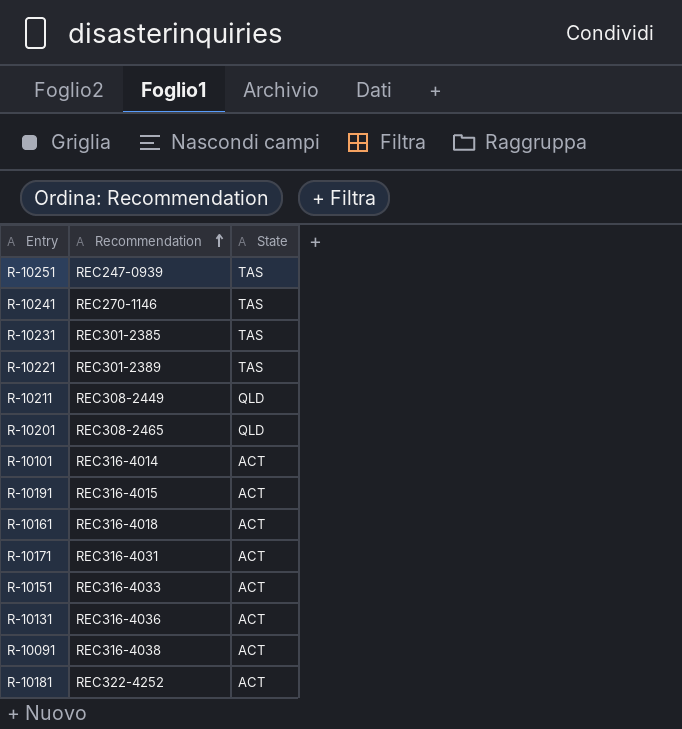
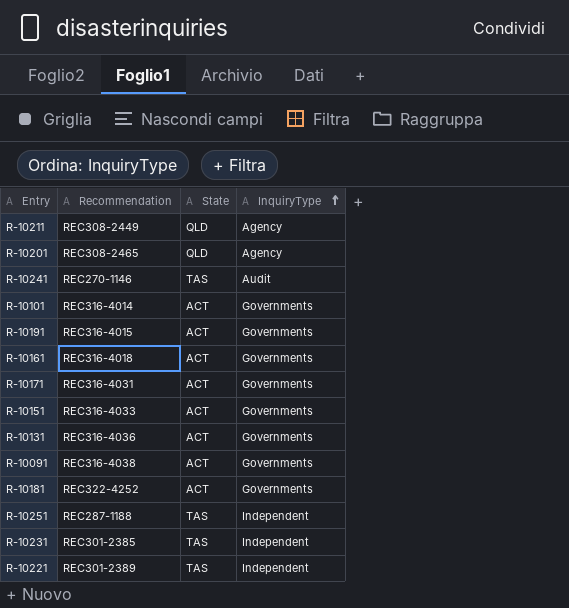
row order: Recommendation ascending -> InquiryType ascending
column InquiryType | position: none -> 4
R-10251 | Recommendation: REC247-0939 -> REC287-1188

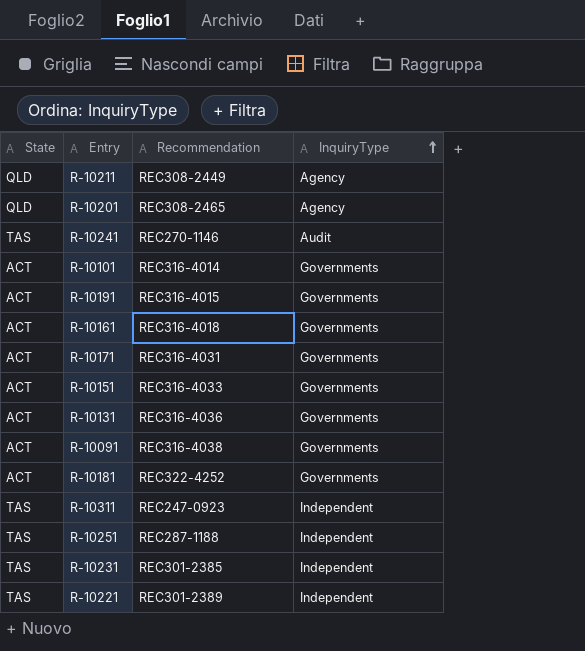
column State | position: 3 -> 1
row R-10311: none -> TAS | REC247-0923 | Independent

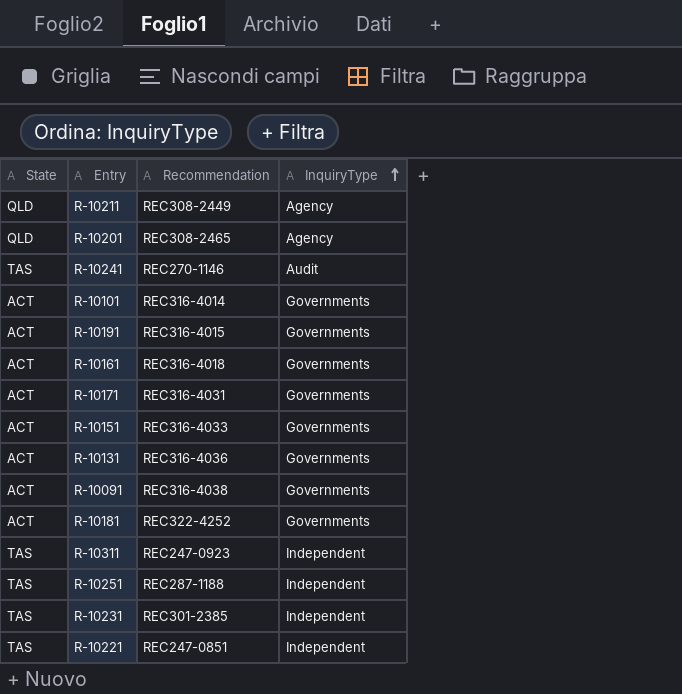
R-10221 | Recommendation: REC301-2389 -> REC247-0851

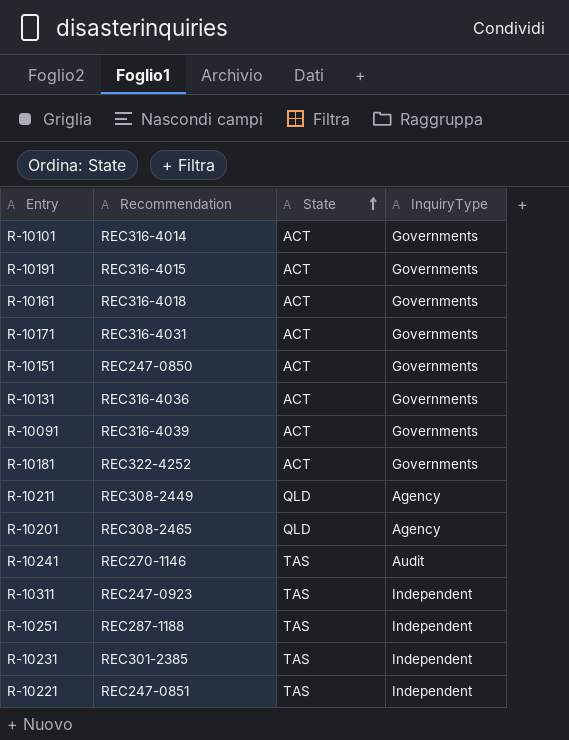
row order: InquiryType ascending -> State ascending
column State | position: 1 -> 3
R-10151 | Recommendation: REC316-4033 -> REC247-0850
R-10091 | Recommendation: REC316-4038 -> REC316-4039

